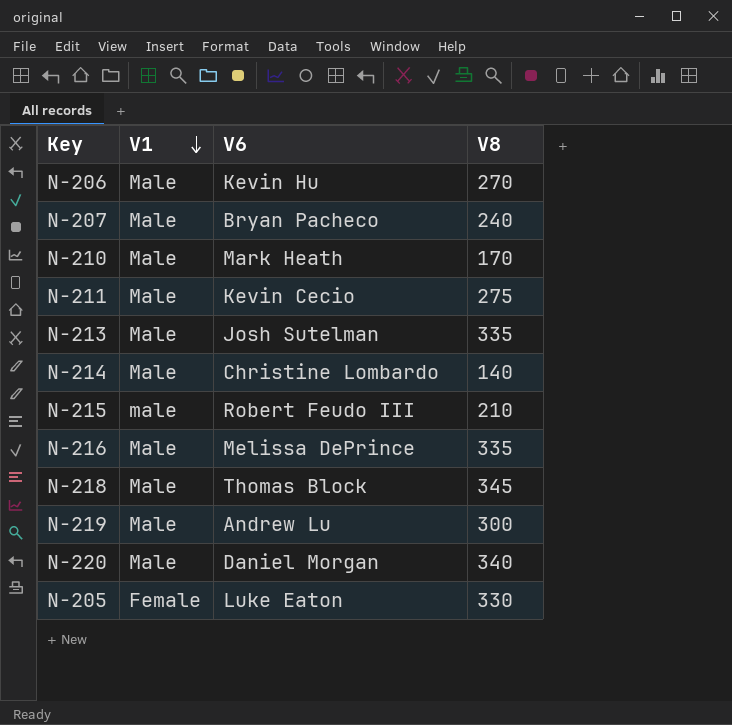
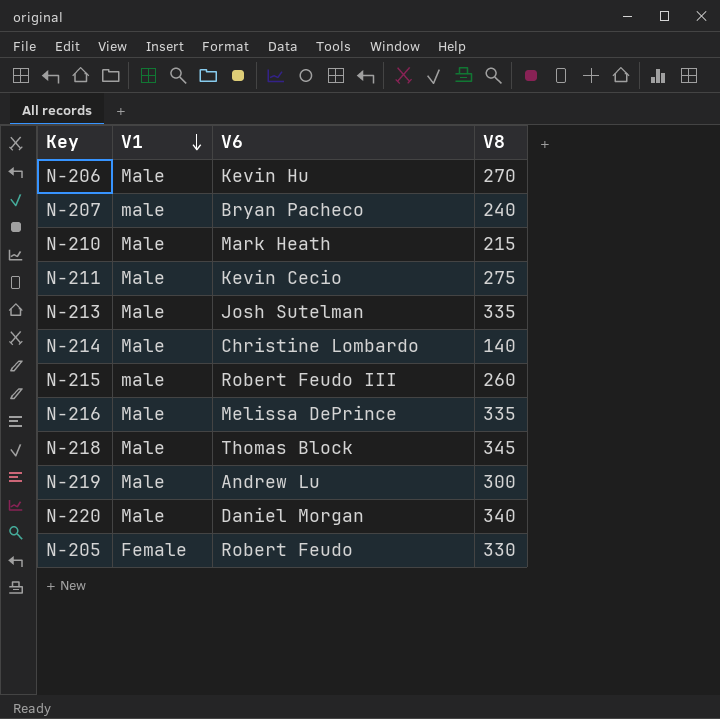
N-207 | V1: Male -> male
N-210 | V8: 170 -> 215
N-215 | V8: 210 -> 260
N-205 | V6: Luke Eaton -> Robert Feudo

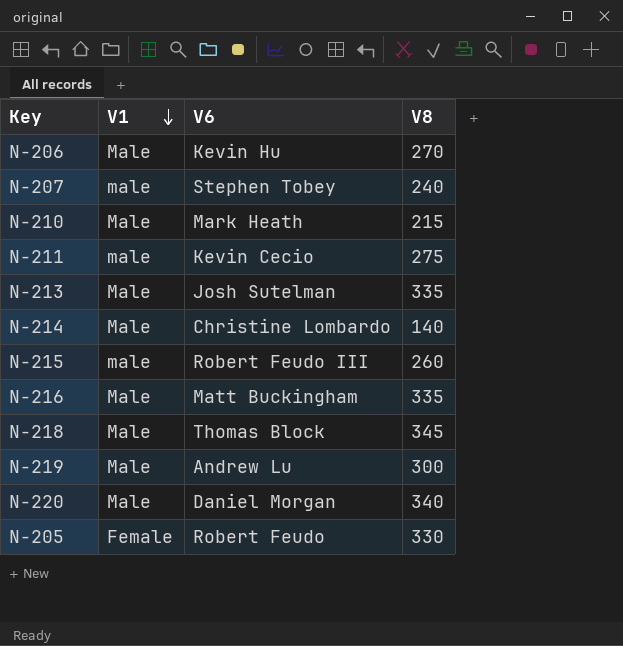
N-207 | V6: Bryan Pacheco -> Stephen Tobey
N-211 | V1: Male -> male
N-216 | V6: Melissa DePrince -> Matt Buckingham

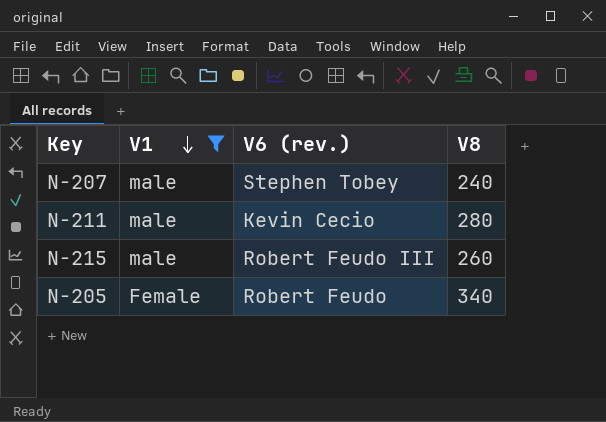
filter: none -> V1 != Male
column name: V6 -> V6 (rev.)
N-211 | V8: 275 -> 280
N-205 | V8: 330 -> 340

